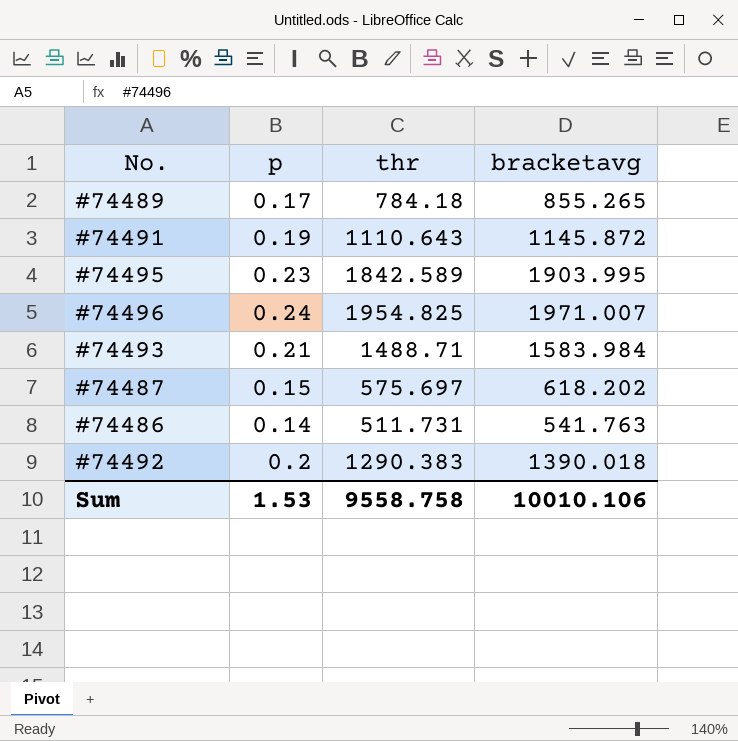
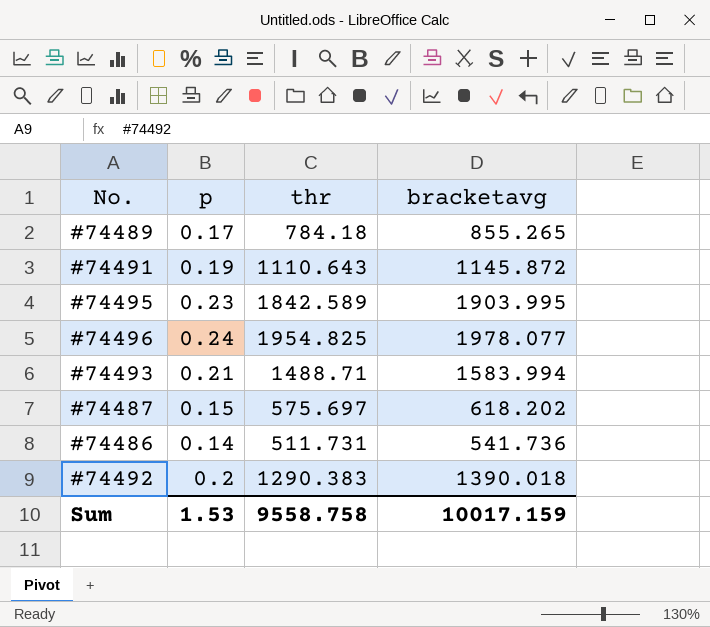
#74496 | bracketavg: 1971.007 -> 1978.077
#74493 | bracketavg: 1583.984 -> 1583.994
#74486 | bracketavg: 541.763 -> 541.736
Sum | bracketavg: 10010.106 -> 10017.159

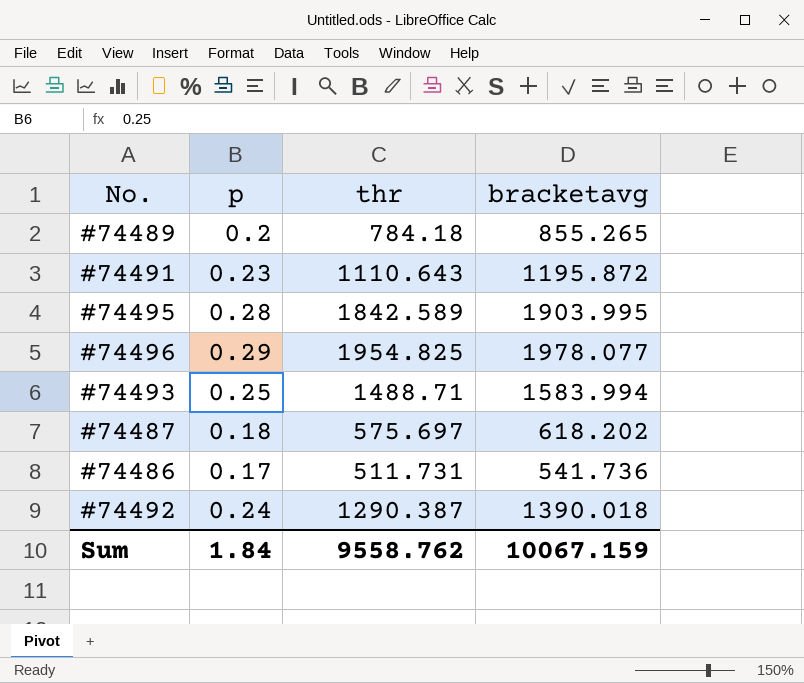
#74489 | p: 0.17 -> 0.2
#74491 | p: 0.19 -> 0.23
#74491 | bracketavg: 1145.872 -> 1195.872
#74495 | p: 0.23 -> 0.28
#74496 | p: 0.24 -> 0.29
#74493 | p: 0.21 -> 0.25
#74487 | p: 0.15 -> 0.18
#74486 | p: 0.14 -> 0.17
#74492 | p: 0.2 -> 0.24
#74492 | thr: 1290.383 -> 1290.387
Sum | p: 1.53 -> 1.84
Sum | thr: 9558.758 -> 9558.762
Sum | bracketavg: 10017.159 -> 10067.159

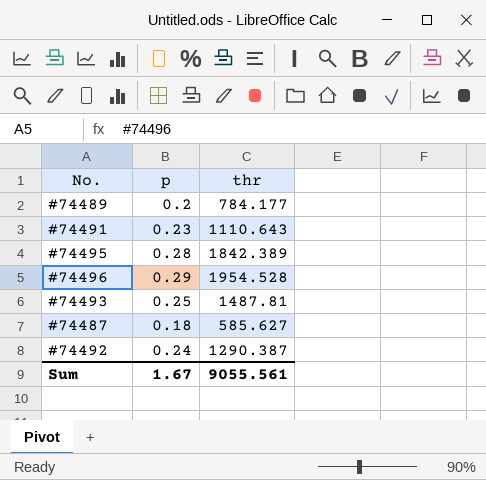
column bracketavg | position: 4 -> none
row #74486: 0.17 | 511.731 | 541.736 -> none
#74489 | thr: 784.18 -> 784.177
#74495 | thr: 1842.589 -> 1842.389
#74496 | thr: 1954.825 -> 1954.528
#74493 | thr: 1488.71 -> 1487.81
#74487 | thr: 575.697 -> 585.627
Sum | p: 1.84 -> 1.67
Sum | thr: 9558.762 -> 9055.561

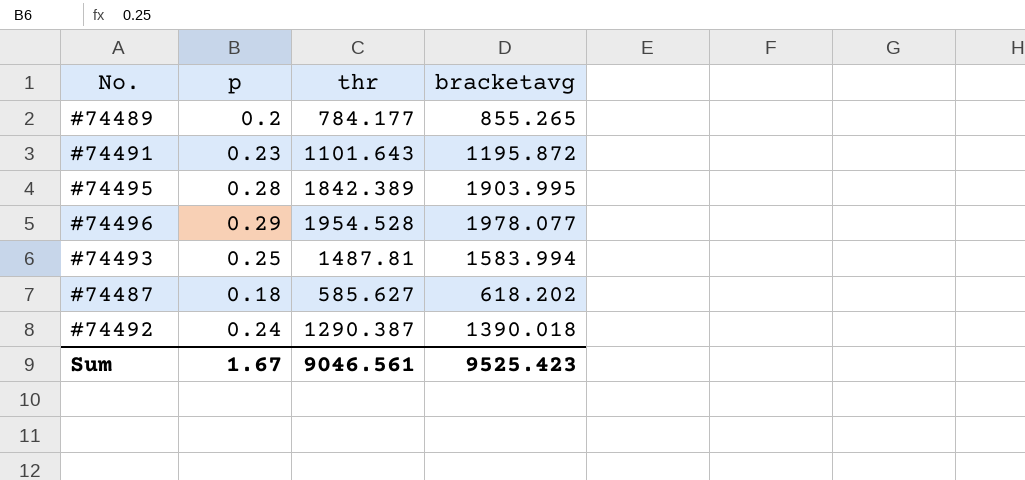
column bracketavg | position: none -> 4
#74491 | thr: 1110.643 -> 1101.643
Sum | thr: 9055.561 -> 9046.561

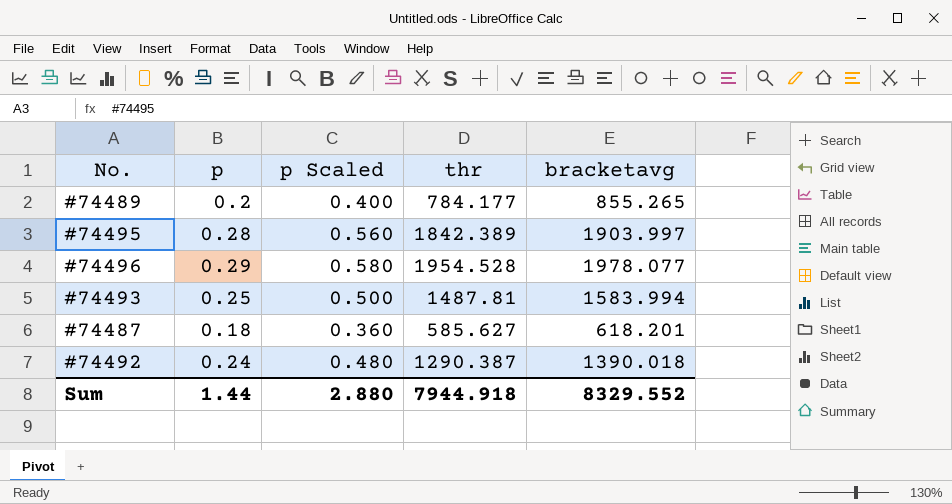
column p Scaled | formula: none -> [p] * 2
row #74491: 0.23 | 1101.643 | 1195.872 -> none
#74495 | bracketavg: 1903.995 -> 1903.997
#74487 | bracketavg: 618.202 -> 618.201
Sum | p: 1.67 -> 1.44
Sum | thr: 9046.561 -> 7944.918
Sum | bracketavg: 9525.423 -> 8329.552

